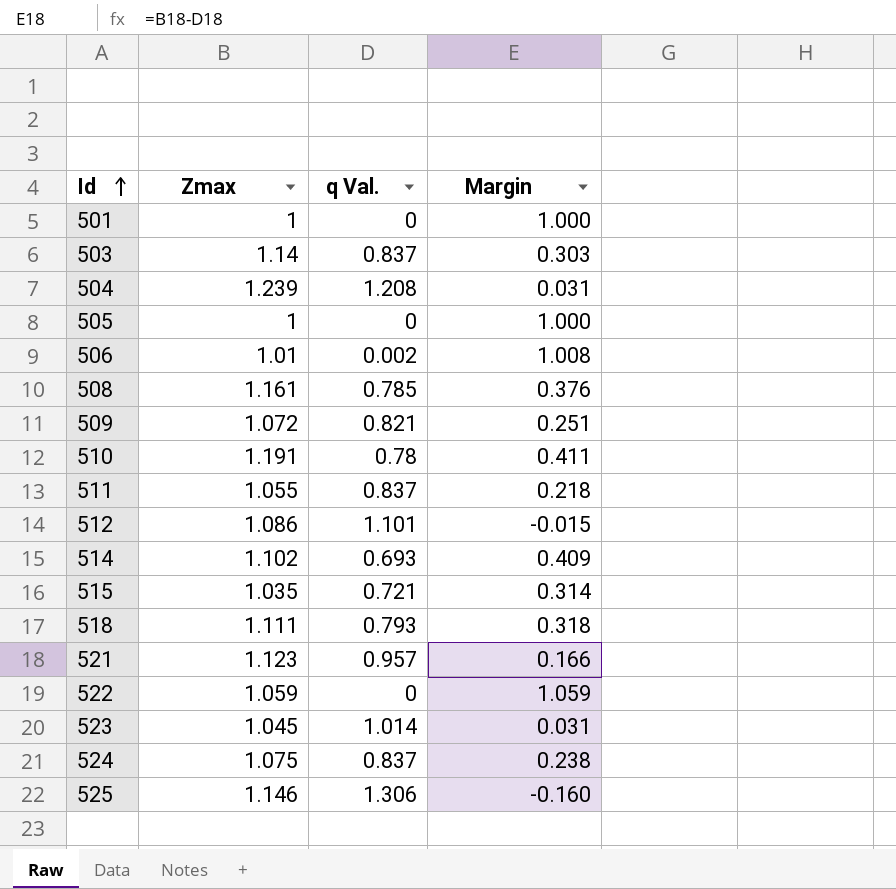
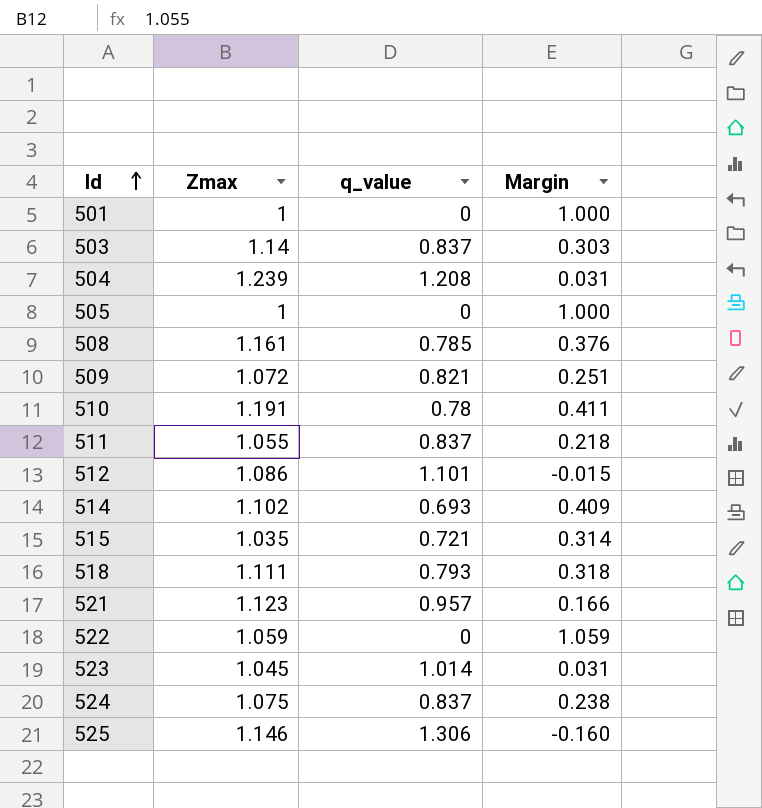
column name: q Val. -> q_value
row 506: 1.01 | 0.002 | 1.008 -> none

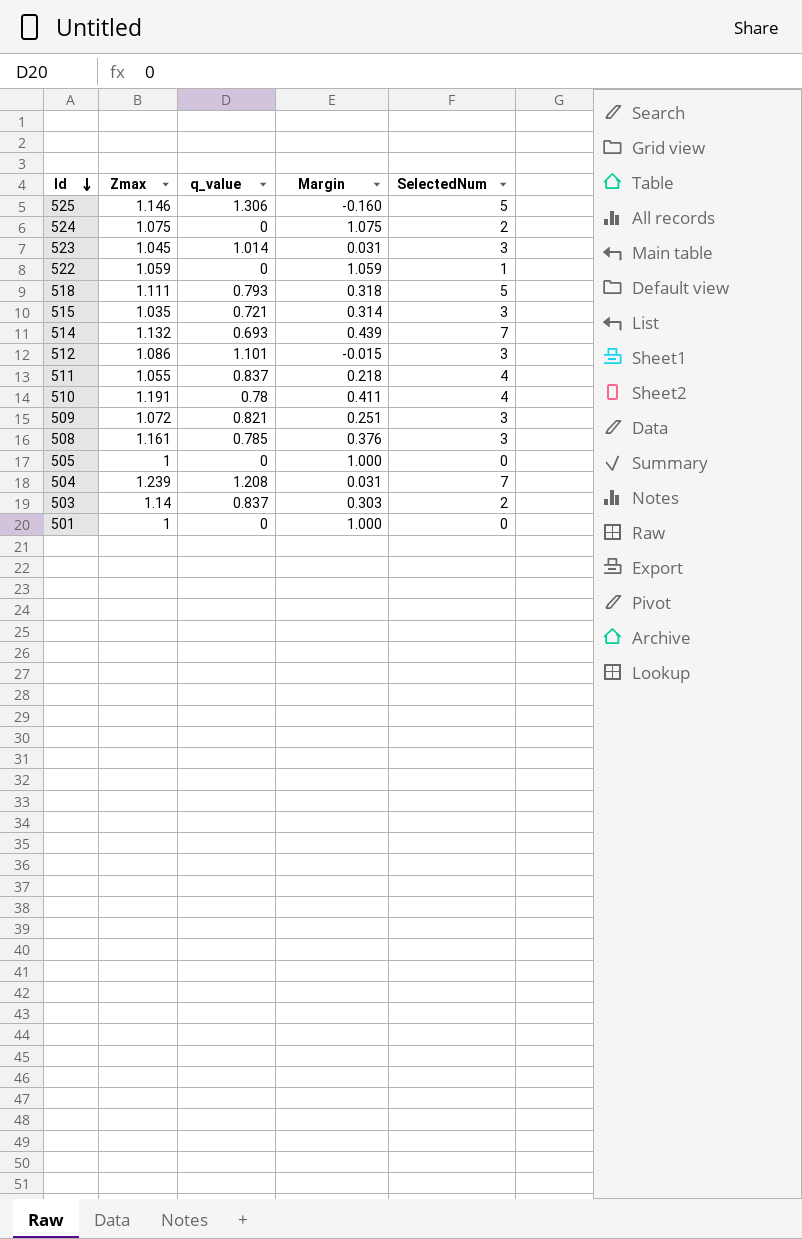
row order: Id ascending -> Id descending
column SelectedNum | position: none -> 5
row 521: 1.123 | 0.957 | 0.166 -> none
524 | q_value: 0.837 -> 0
524 | Margin: 0.238 -> 1.075
514 | Zmax: 1.102 -> 1.132
514 | Margin: 0.409 -> 0.439

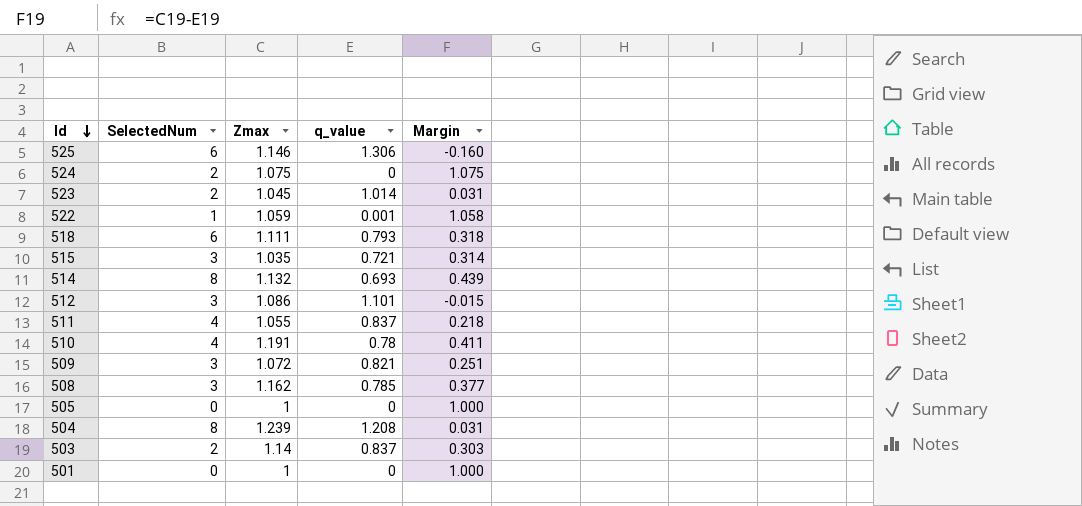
column SelectedNum | position: 5 -> 2
525 | SelectedNum: 5 -> 6
523 | SelectedNum: 3 -> 2
522 | q_value: 0 -> 0.001
522 | Margin: 1.059 -> 1.058
518 | SelectedNum: 5 -> 6
514 | SelectedNum: 7 -> 8
508 | Zmax: 1.161 -> 1.162
508 | Margin: 0.376 -> 0.377
504 | SelectedNum: 7 -> 8

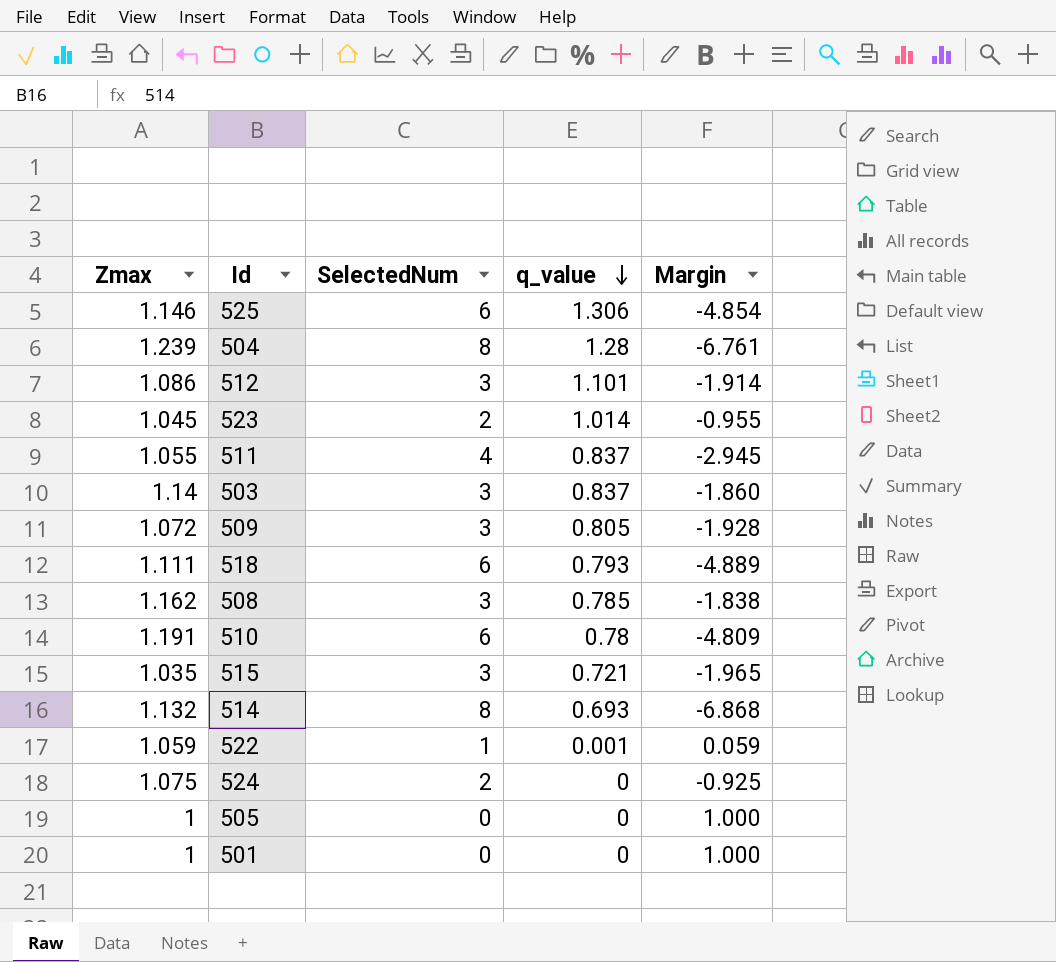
row order: Id descending -> q_value descending
column Zmax | position: 3 -> 1
column Margin | formula: [Zmax] - [q_value] -> [Zmax] - [SelectedNum]
504 | q_value: 1.208 -> 1.28
503 | SelectedNum: 2 -> 3
509 | q_value: 0.821 -> 0.805
510 | SelectedNum: 4 -> 6

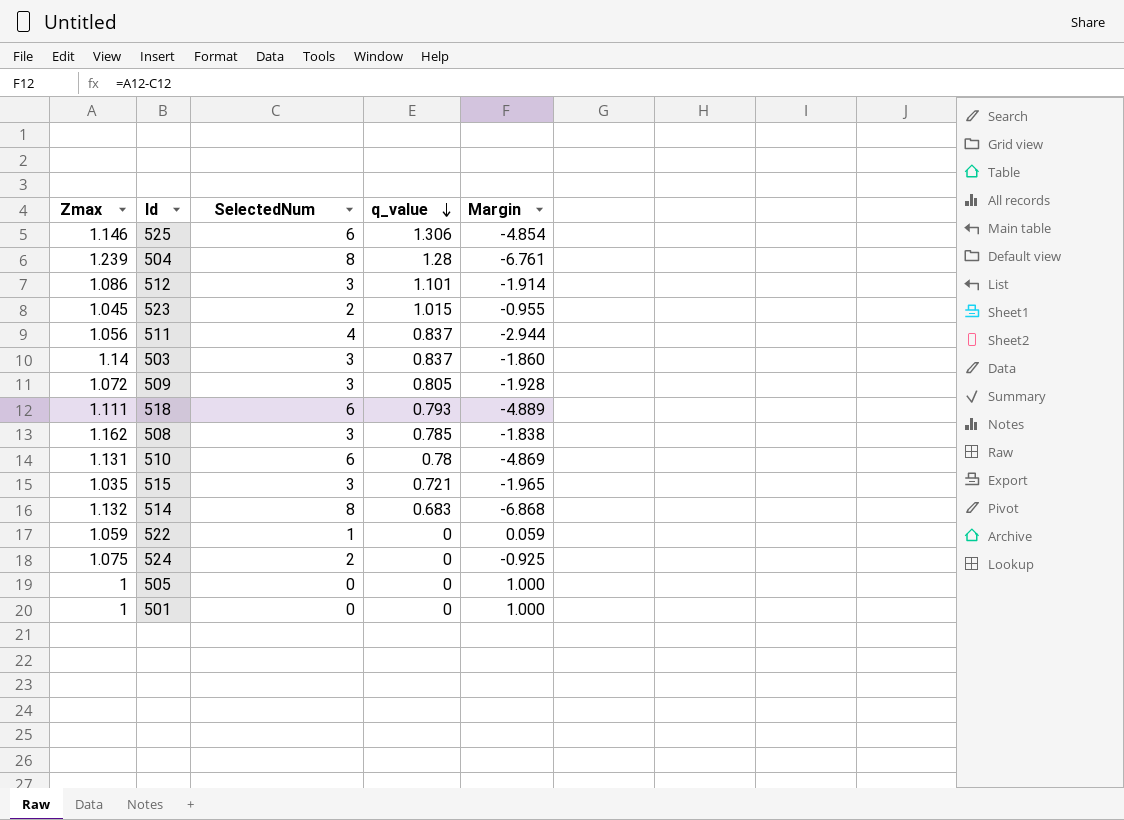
523 | q_value: 1.014 -> 1.015
511 | Zmax: 1.055 -> 1.056
511 | Margin: -2.945 -> -2.944
510 | Zmax: 1.191 -> 1.131
510 | Margin: -4.809 -> -4.869
514 | q_value: 0.693 -> 0.683
522 | q_value: 0.001 -> 0

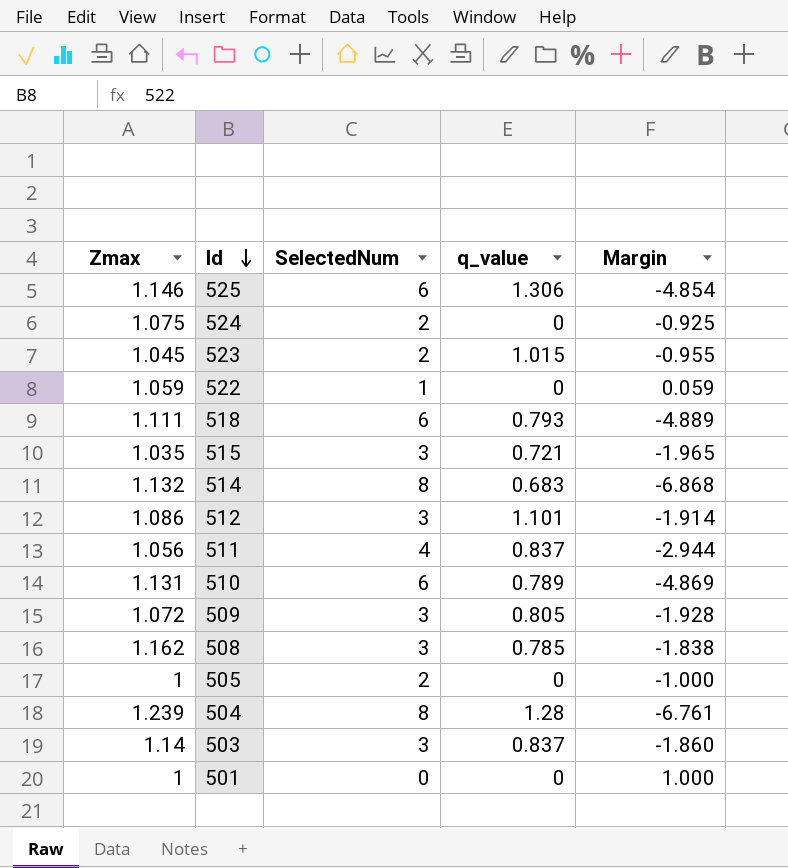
row order: q_value descending -> Id descending
510 | q_value: 0.78 -> 0.789
505 | SelectedNum: 0 -> 2
505 | Margin: 1.000 -> -1.000

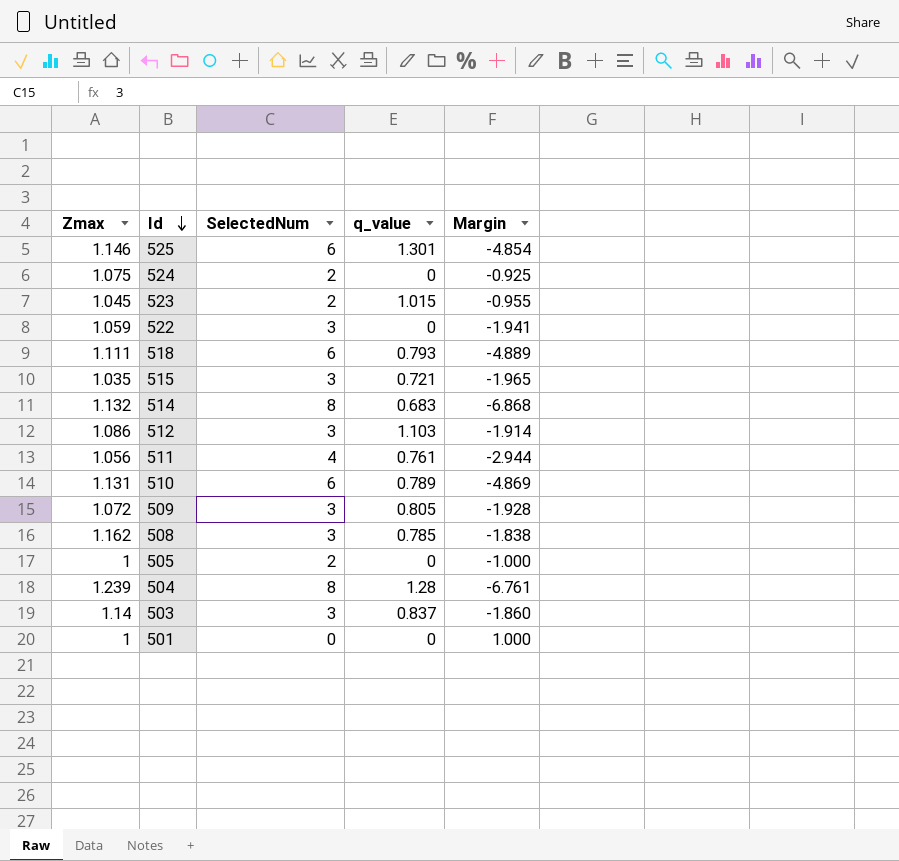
525 | q_value: 1.306 -> 1.301
522 | SelectedNum: 1 -> 3
522 | Margin: 0.059 -> -1.941
512 | q_value: 1.101 -> 1.103
511 | q_value: 0.837 -> 0.761

